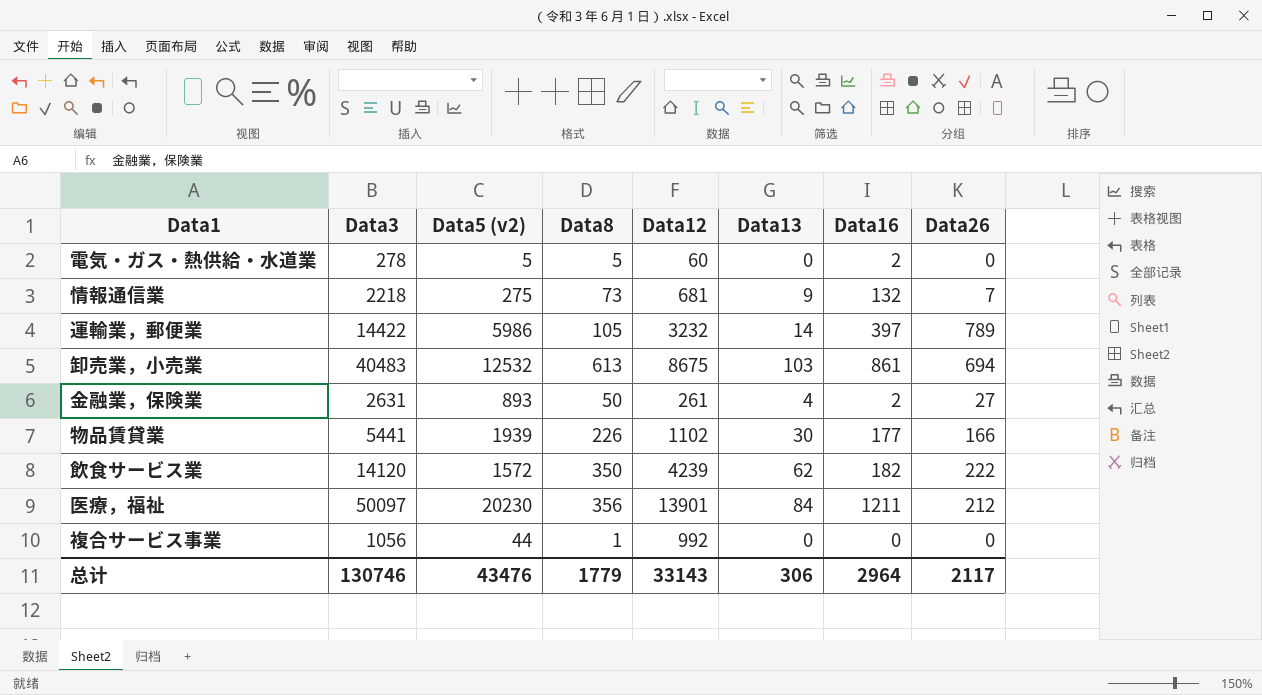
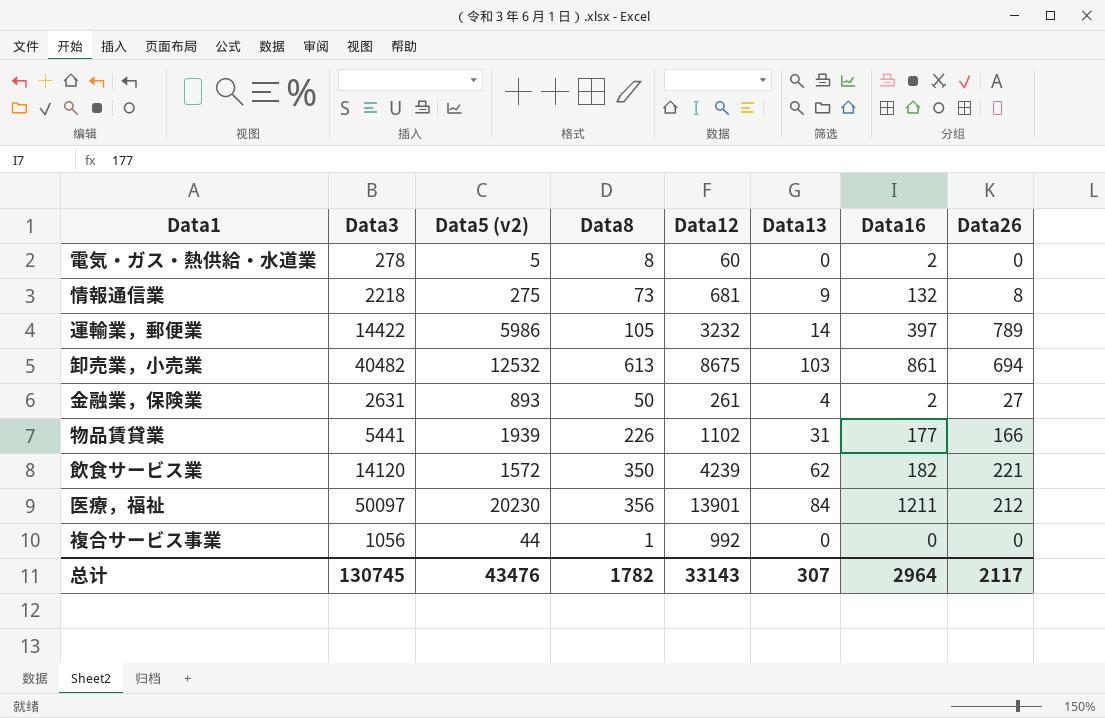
電気・ガス・熱供給・水道業 | Data8: 5 -> 8
情報通信業 | Data26: 7 -> 8
卸売業，小売業 | Data3: 40483 -> 40482
物品賃貸業 | Data13: 30 -> 31
飲食サービス業 | Data26: 222 -> 221
总计 | Data3: 130746 -> 130745
总计 | Data8: 1779 -> 1782
总计 | Data13: 306 -> 307

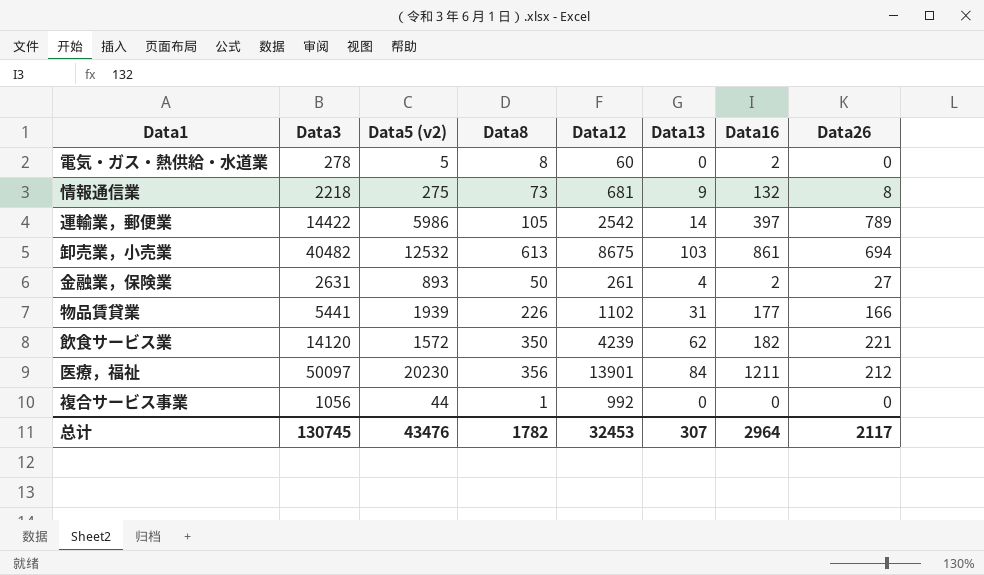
運輸業，郵便業 | Data12: 3232 -> 2542
总计 | Data12: 33143 -> 32453

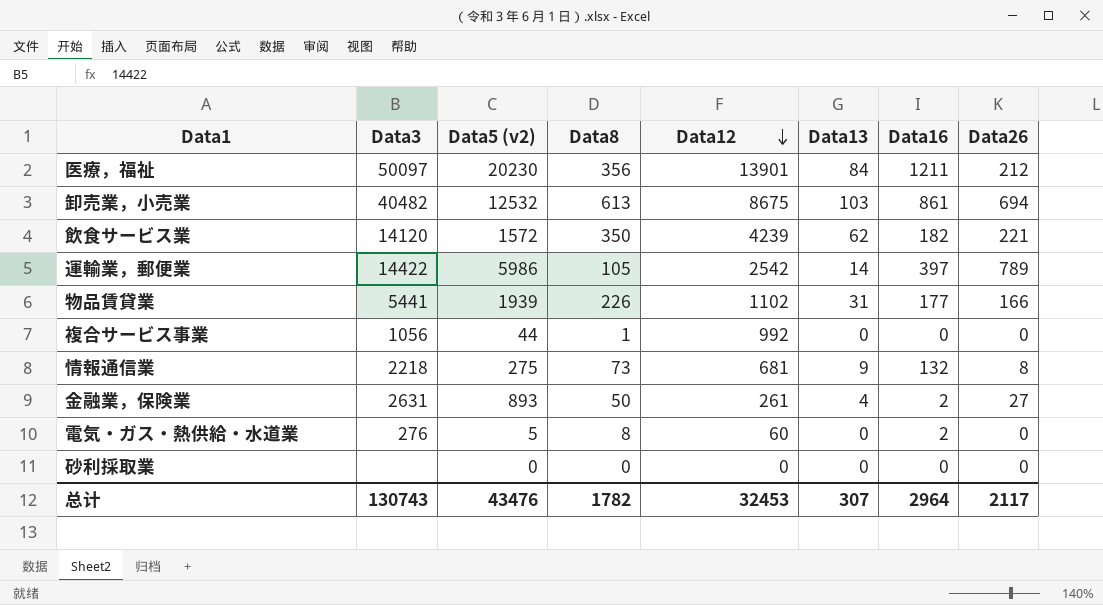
row order: none -> Data12 descending
電気・ガス・熱供給・水道業 | Data3: 278 -> 276
row 砂利採取業: none -> none | 0 | 0 | 0 | 0 | 0 | 0
总计 | Data3: 130745 -> 130743

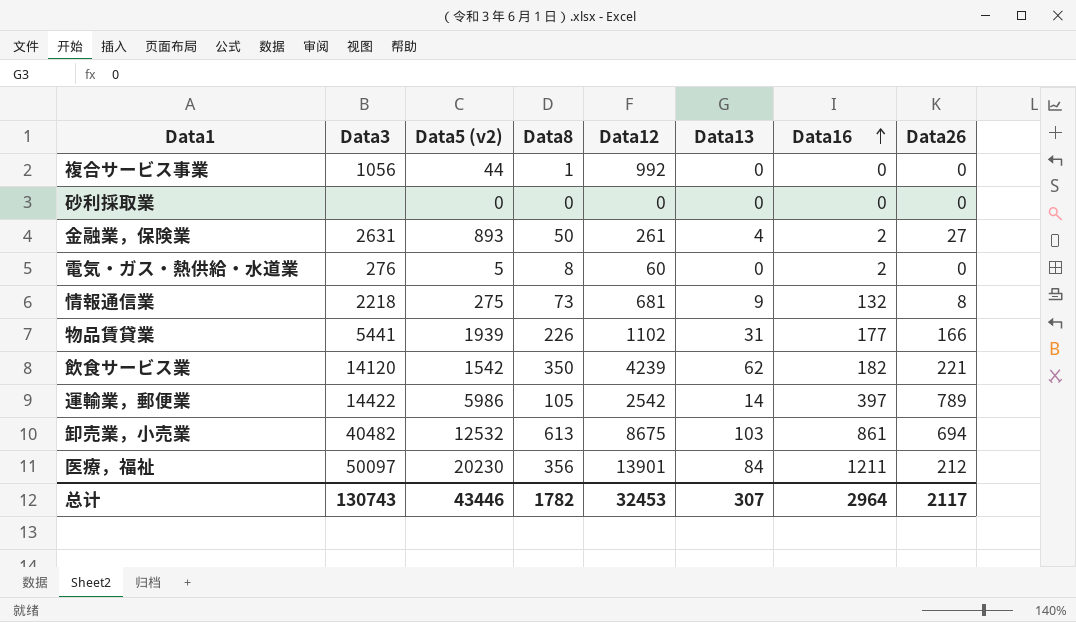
row order: Data12 descending -> Data16 ascending
飲食サービス業 | Data5 (v2): 1572 -> 1542
总计 | Data5 (v2): 43476 -> 43446

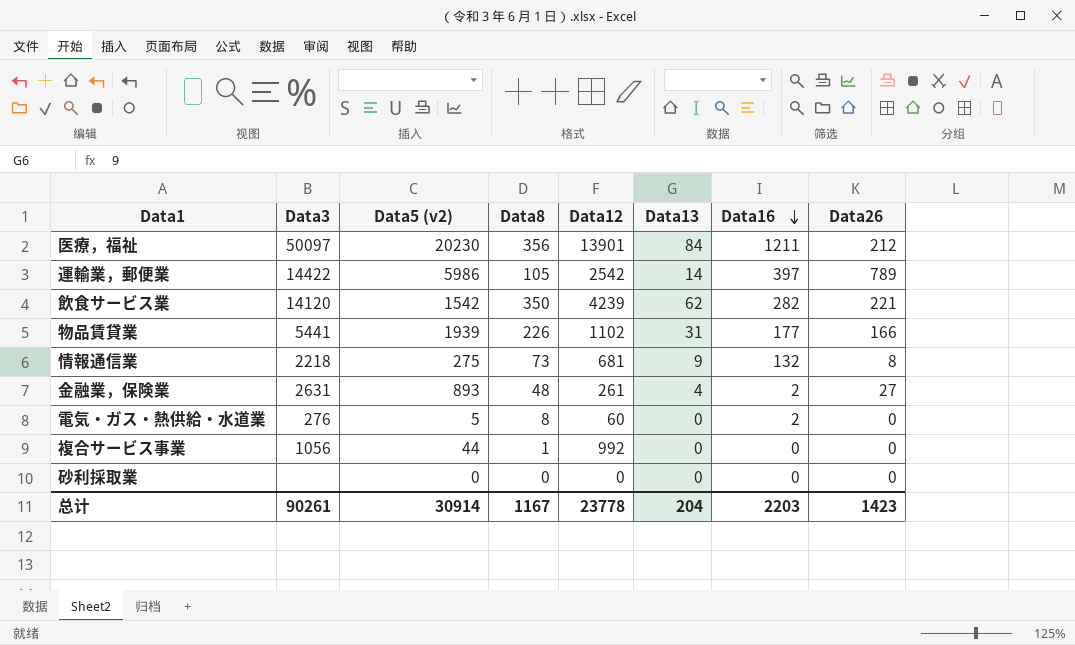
row order: Data16 ascending -> Data16 descending
row 卸売業，小売業: 40482 | 12532 | 613 | 8675 | 103 | 861 | 694 -> none
飲食サービス業 | Data16: 182 -> 282
金融業，保険業 | Data8: 50 -> 48
总计 | Data3: 130743 -> 90261
总计 | Data5 (v2): 43446 -> 30914
总计 | Data8: 1782 -> 1167
总计 | Data12: 32453 -> 23778
总计 | Data13: 307 -> 204
总计 | Data16: 2964 -> 2203
总计 | Data26: 2117 -> 1423

